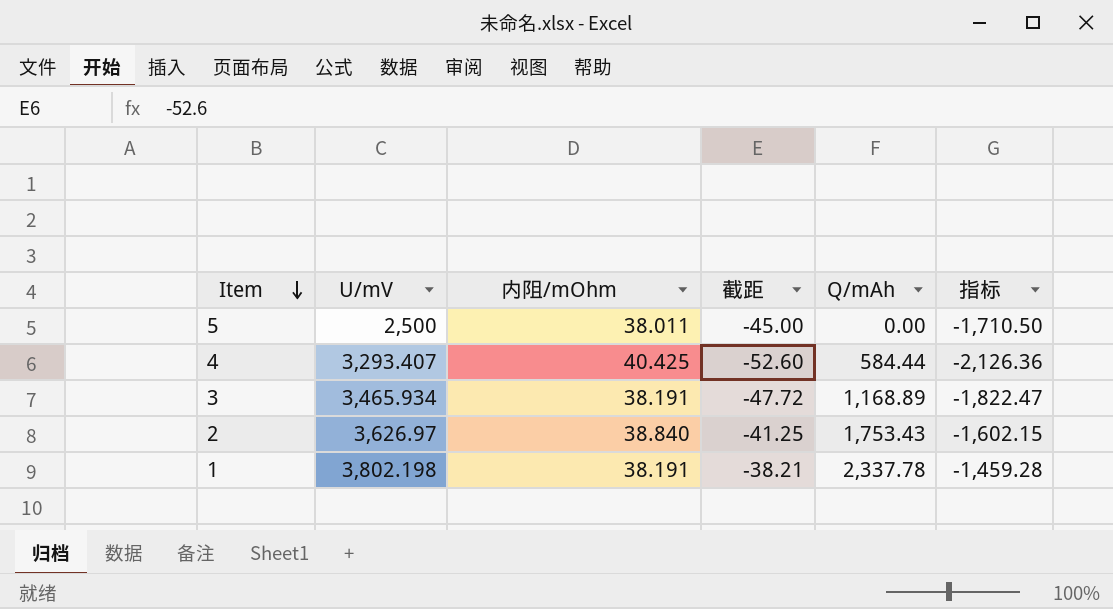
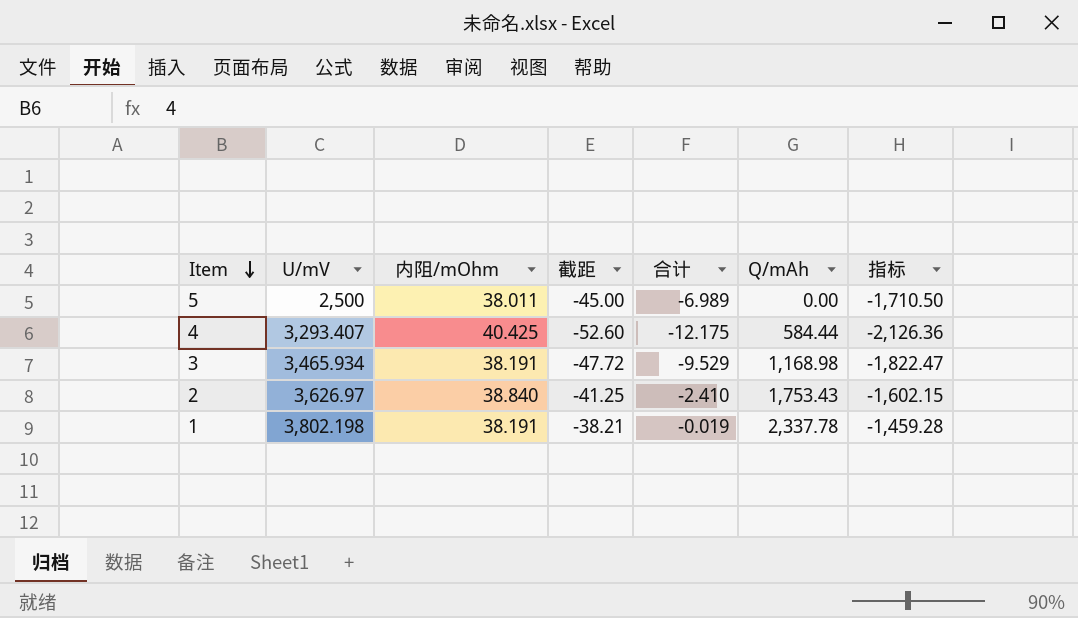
column 合计 | formula: none -> [内阻/mOhm] + [截距]
3 | Q/mAh: 1,168.89 -> 1,168.98

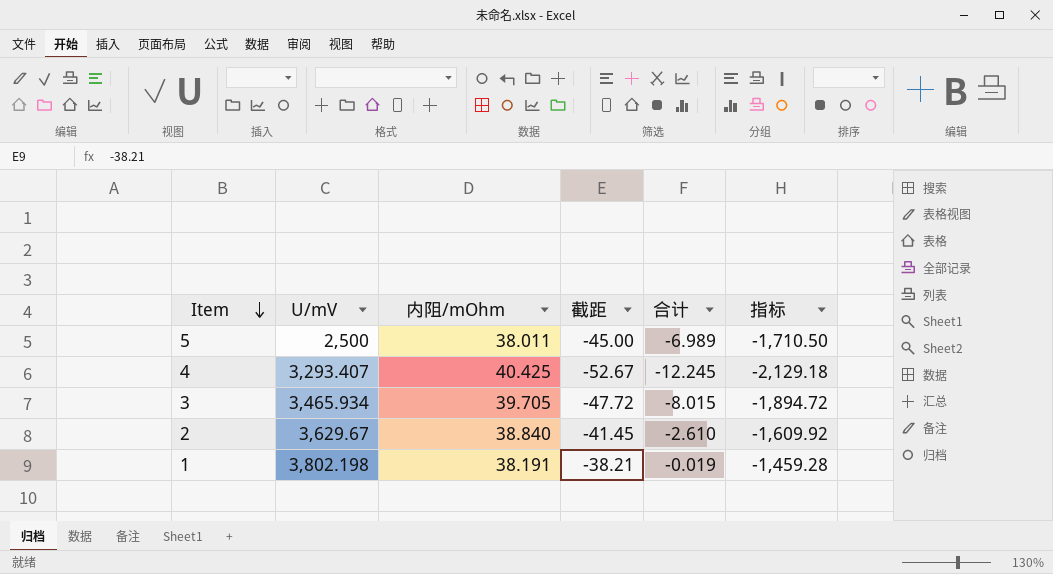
column Q/mAh | position: 6 -> none
4 | 截距: -52.60 -> -52.67
4 | 合计: -12.175 -> -12.245
4 | 指标: -2,126.36 -> -2,129.18
3 | 内阻/mOhm: 38.191 -> 39.705
3 | 合计: -9.529 -> -8.015
3 | 指标: -1,822.47 -> -1,894.72
2 | U/mV: 3,626.97 -> 3,629.67
2 | 截距: -41.25 -> -41.45
2 | 合计: -2.410 -> -2.610
2 | 指标: -1,602.15 -> -1,609.92

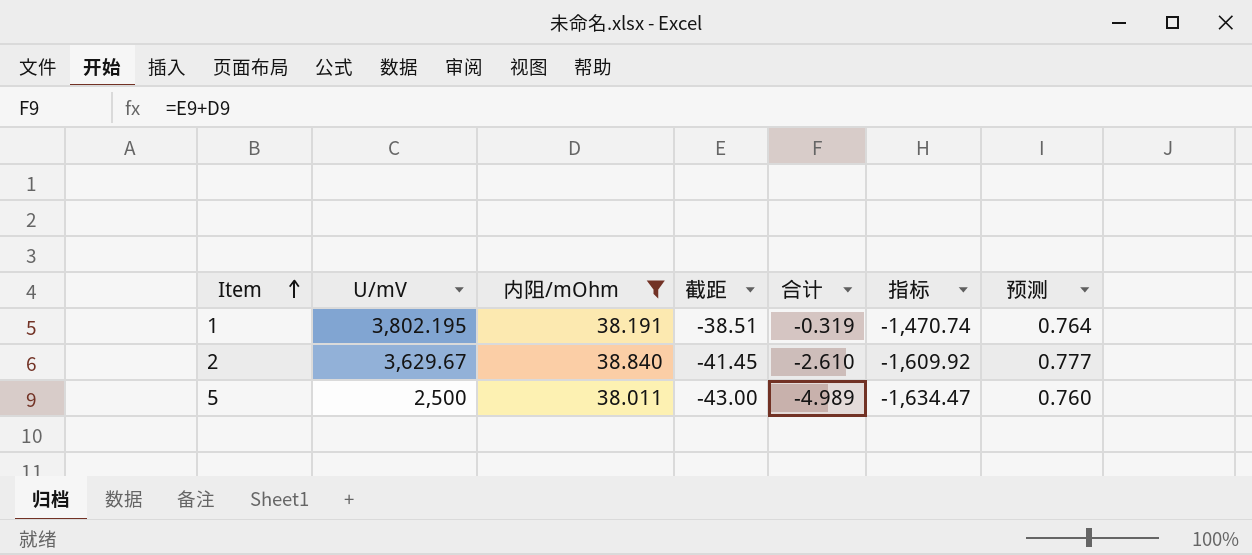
filter: none -> 内阻/mOhm <= 38.840
row order: Item descending -> Item ascending
column 预测 | formula: none -> [内阻/mOhm] * 0.02
1 | U/mV: 3,802.198 -> 3,802.195
1 | 截距: -38.21 -> -38.51
1 | 合计: -0.019 -> -0.319
1 | 指标: -1,459.28 -> -1,470.74
5 | 截距: -45.00 -> -43.00
5 | 合计: -6.989 -> -4.989
5 | 指标: -1,710.50 -> -1,634.47

